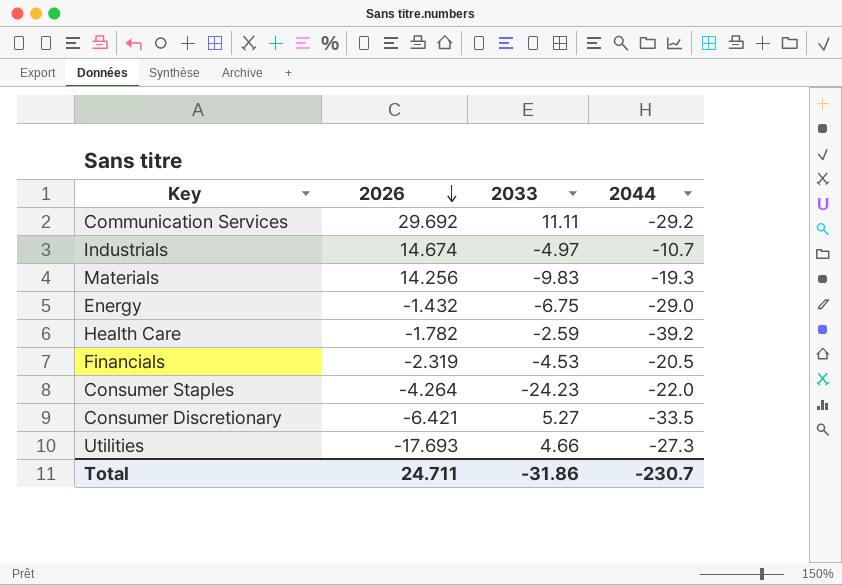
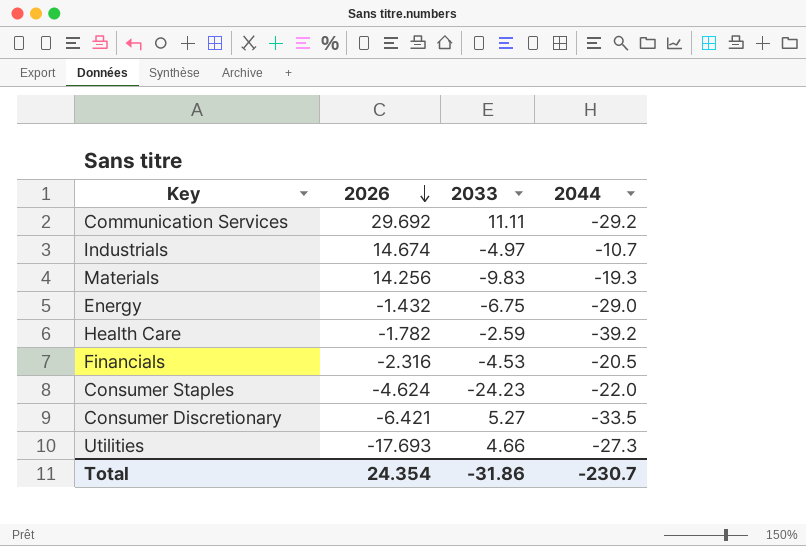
Financials | 2026: -2.319 -> -2.316
Consumer Staples | 2026: -4.264 -> -4.624
Total | 2026: 24.711 -> 24.354

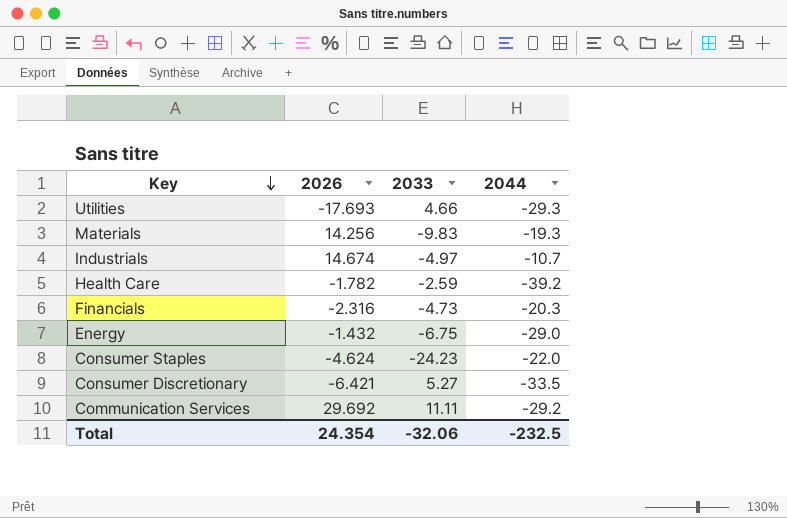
row order: 2026 descending -> Key descending
Utilities | 2044: -27.3 -> -29.3
Financials | 2033: -4.53 -> -4.73
Financials | 2044: -20.5 -> -20.3
Total | 2033: -31.86 -> -32.06
Total | 2044: -230.7 -> -232.5

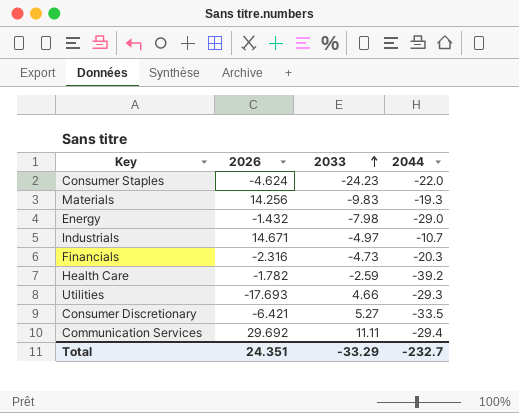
row order: Key descending -> 2033 ascending
Energy | 2033: -6.75 -> -7.98
Industrials | 2026: 14.674 -> 14.671
Communication Services | 2044: -29.2 -> -29.4
Total | 2026: 24.354 -> 24.351
Total | 2033: -32.06 -> -33.29
Total | 2044: -232.5 -> -232.7

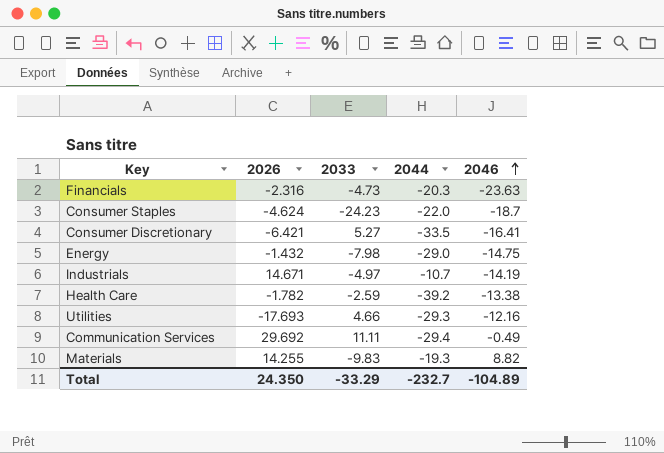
row order: 2033 ascending -> 2046 ascending
column 2046 | position: none -> 5
Materials | 2026: 14.256 -> 14.255
Total | 2026: 24.351 -> 24.350

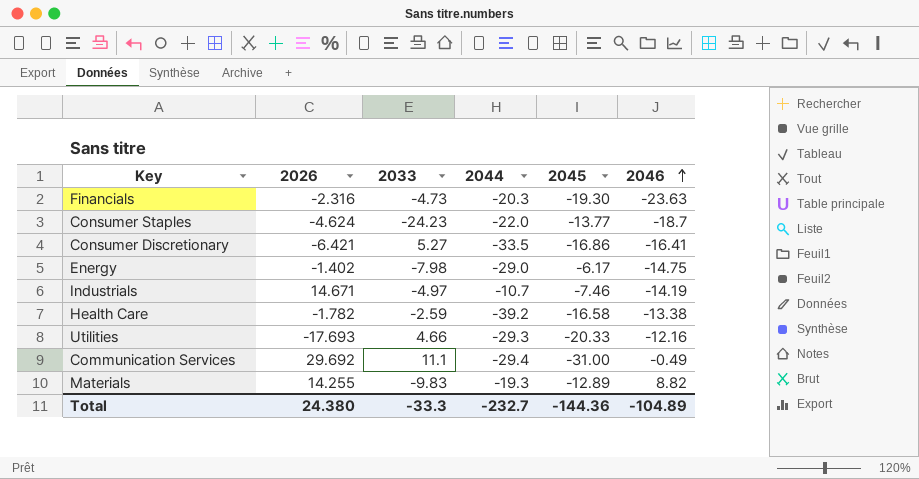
column 2045 | position: none -> 5
Energy | 2026: -1.432 -> -1.402
Communication Services | 2033: 11.11 -> 11.1
Total | 2026: 24.350 -> 24.380
Total | 2033: -33.29 -> -33.3

